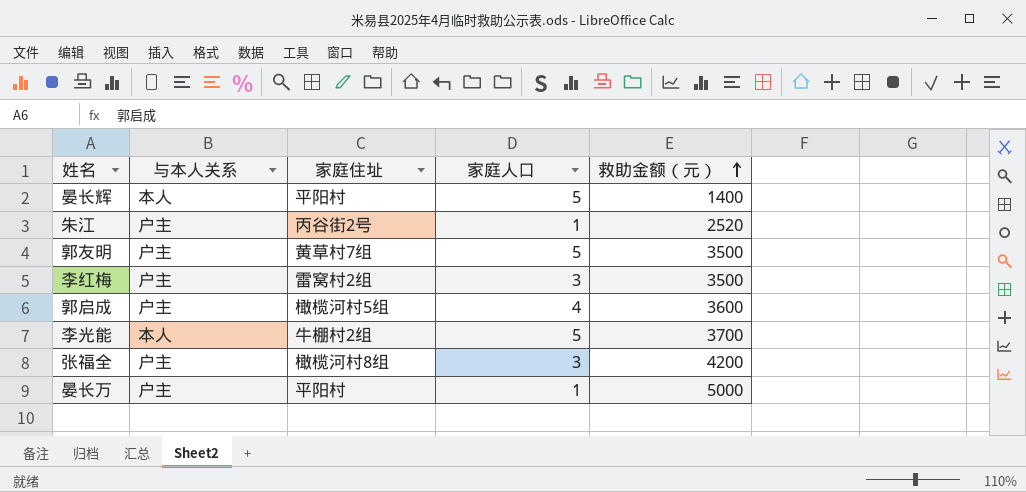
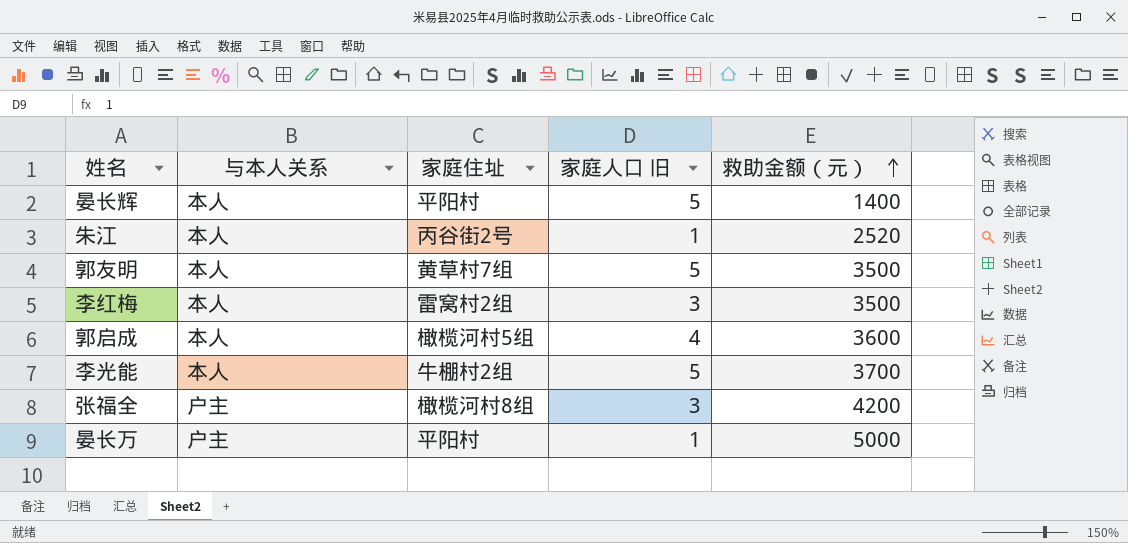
column name: 家庭人口 -> 家庭人口 旧
朱江 | 与本人关系: 户主 -> 本人
郭友明 | 与本人关系: 户主 -> 本人
李红梅 | 与本人关系: 户主 -> 本人
郭启成 | 与本人关系: 户主 -> 本人

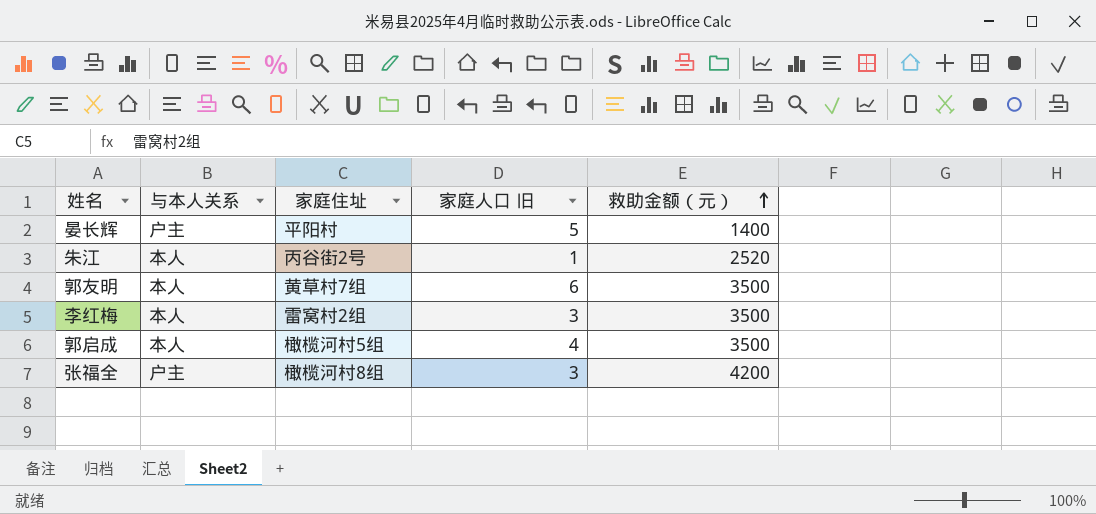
row 李光能: 本人 | 牛棚村2组 | 5 | 3700 -> none
row 晏长万: 户主 | 平阳村 | 1 | 5000 -> none
晏长辉 | 与本人关系: 本人 -> 户主
郭友明 | 家庭人口 旧: 5 -> 6
郭启成 | 救助金额（元）: 3600 -> 3500

